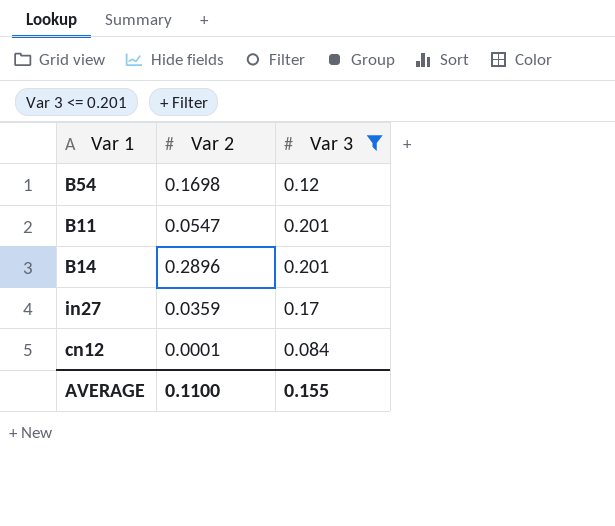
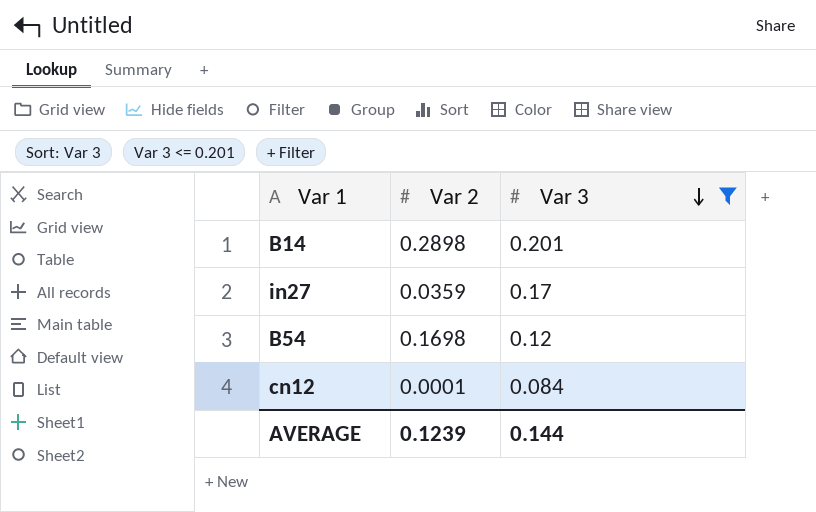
row order: none -> Var 3 descending
row B11: 0.0547 | 0.201 -> none
B14 | Var 2: 0.2896 -> 0.2898
AVERAGE | Var 2: 0.1100 -> 0.1239
AVERAGE | Var 3: 0.155 -> 0.144

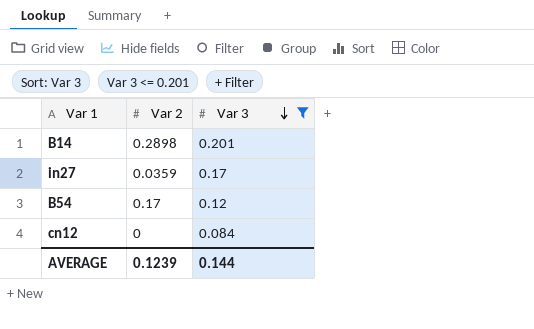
B54 | Var 2: 0.1698 -> 0.17
cn12 | Var 2: 0.0001 -> 0

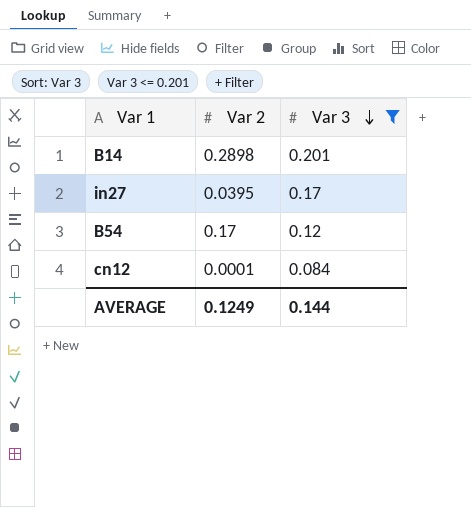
in27 | Var 2: 0.0359 -> 0.0395
cn12 | Var 2: 0 -> 0.0001
AVERAGE | Var 2: 0.1239 -> 0.1249

